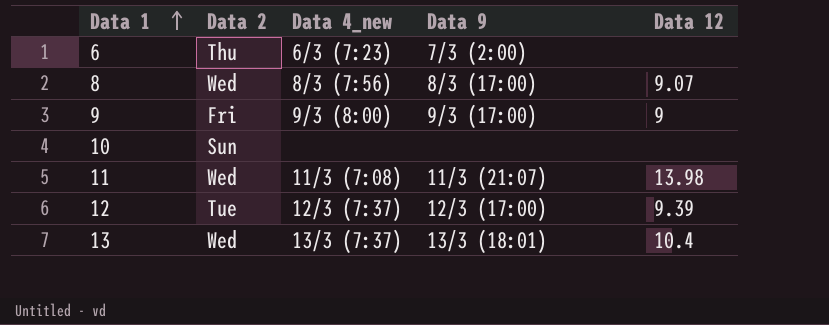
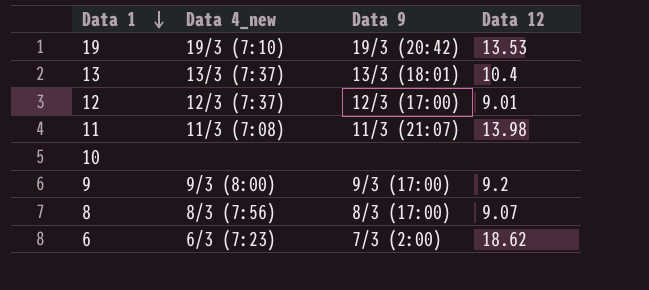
row order: Data 1 ascending -> Data 1 descending
column Data 2 | position: 2 -> none
row 19: none -> 19/3 (7:10) | 19/3 (20:42) | 13.53
12 | Data 12: 9.39 -> 9.01
9 | Data 12: 9 -> 9.2
6 | Data 12: none -> 18.62

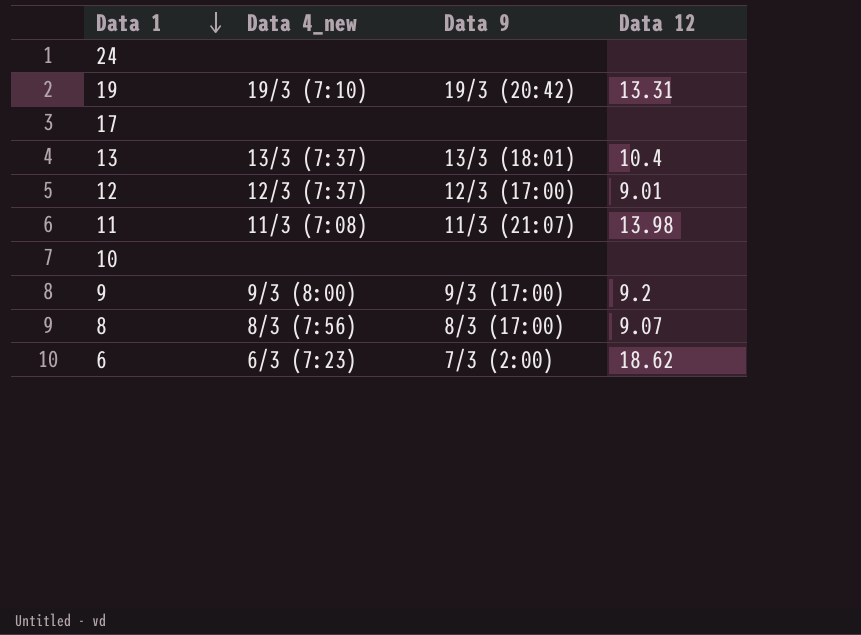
row 24: none -> none | none | none
19 | Data 12: 13.53 -> 13.31
row 17: none -> none | none | none

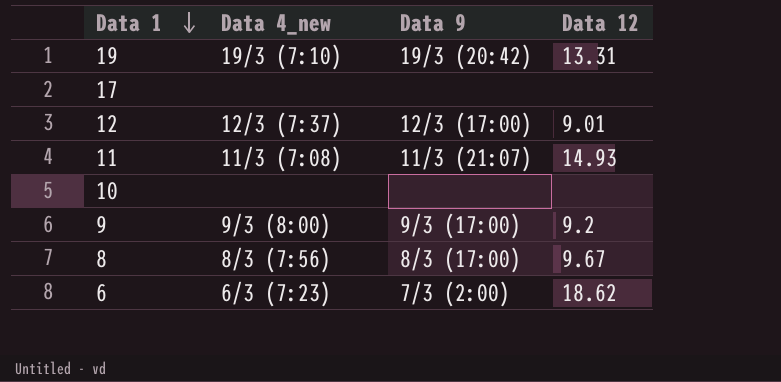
row 24: none | none | none -> none
row 13: 13/3 (7:37) | 13/3 (18:01) | 10.4 -> none
11 | Data 12: 13.98 -> 14.93
8 | Data 12: 9.07 -> 9.67

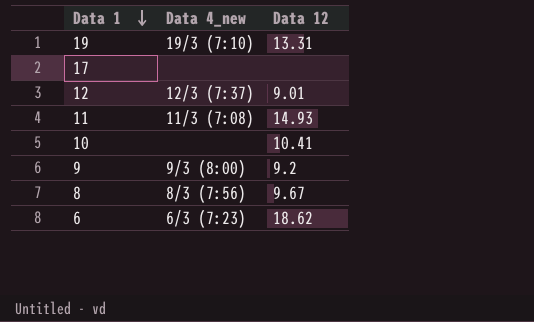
column Data 9 | position: 3 -> none
10 | Data 12: none -> 10.41

